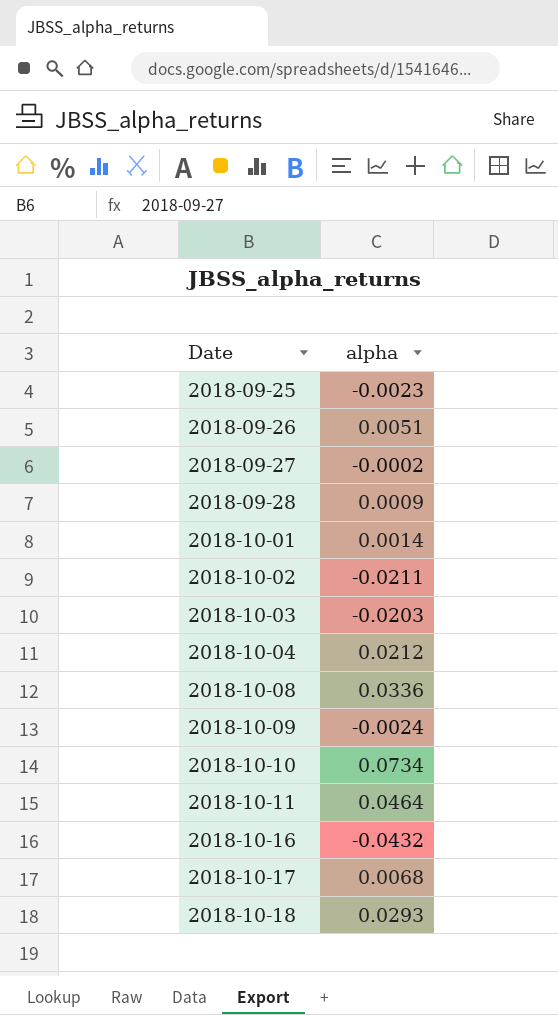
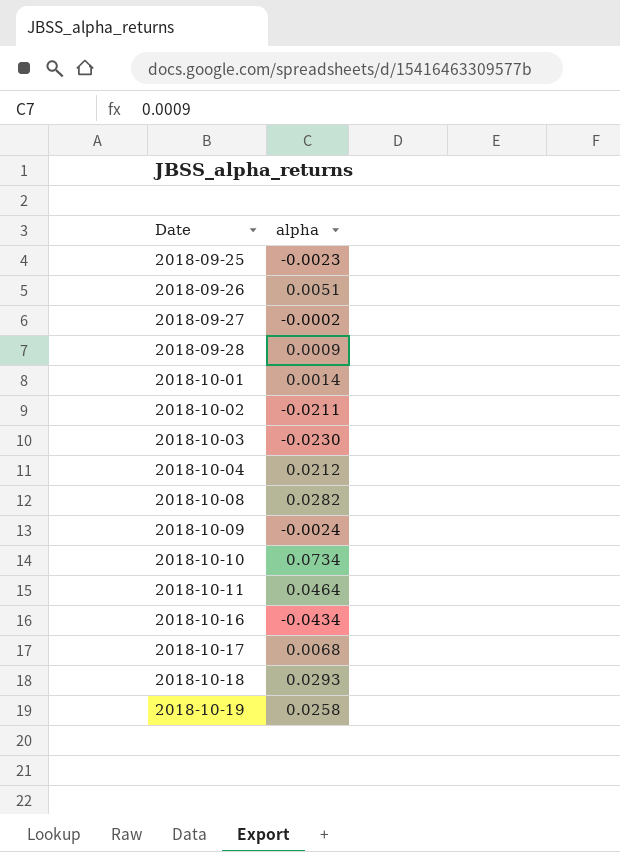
2018-10-03 | alpha: -0.0203 -> -0.0230
2018-10-08 | alpha: 0.0336 -> 0.0282
2018-10-16 | alpha: -0.0432 -> -0.0434
row 2018-10-19: none -> 0.0258

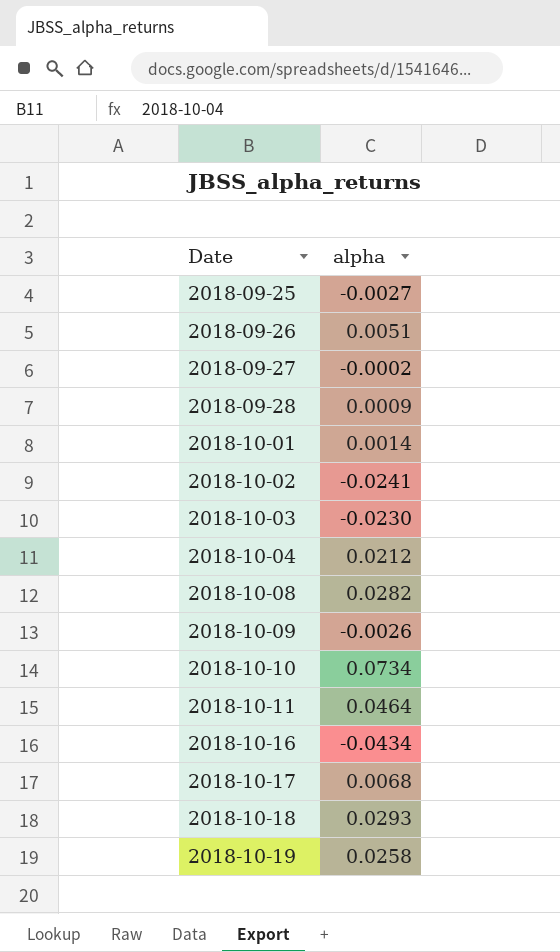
2018-09-25 | alpha: -0.0023 -> -0.0027
2018-10-02 | alpha: -0.0211 -> -0.0241
2018-10-09 | alpha: -0.0024 -> -0.0026

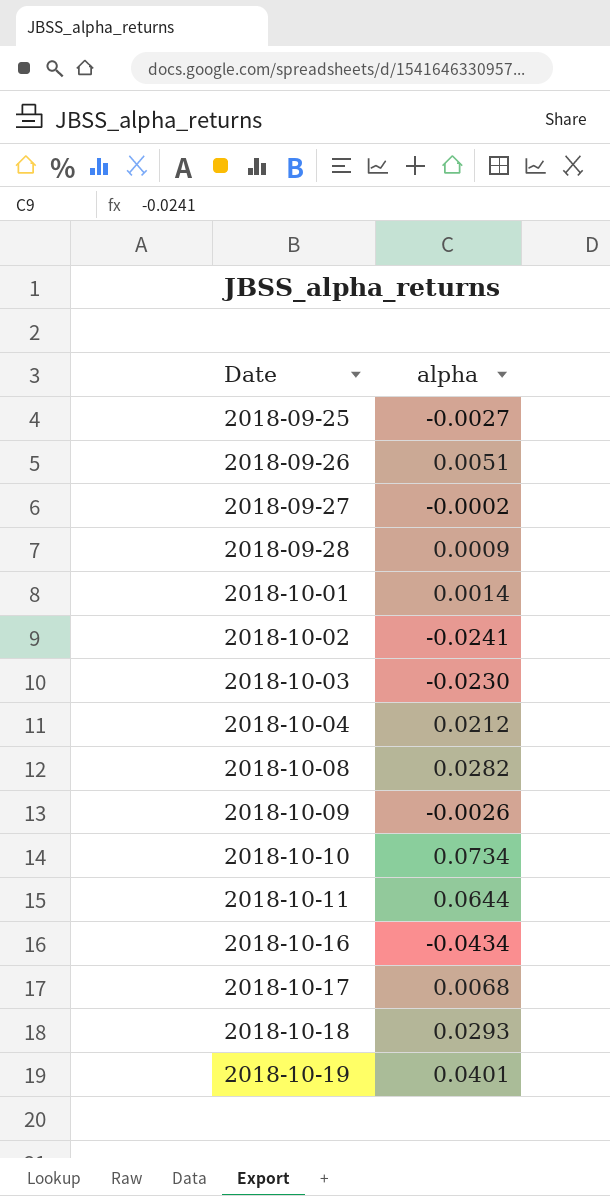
2018-10-11 | alpha: 0.0464 -> 0.0644
2018-10-19 | alpha: 0.0258 -> 0.0401

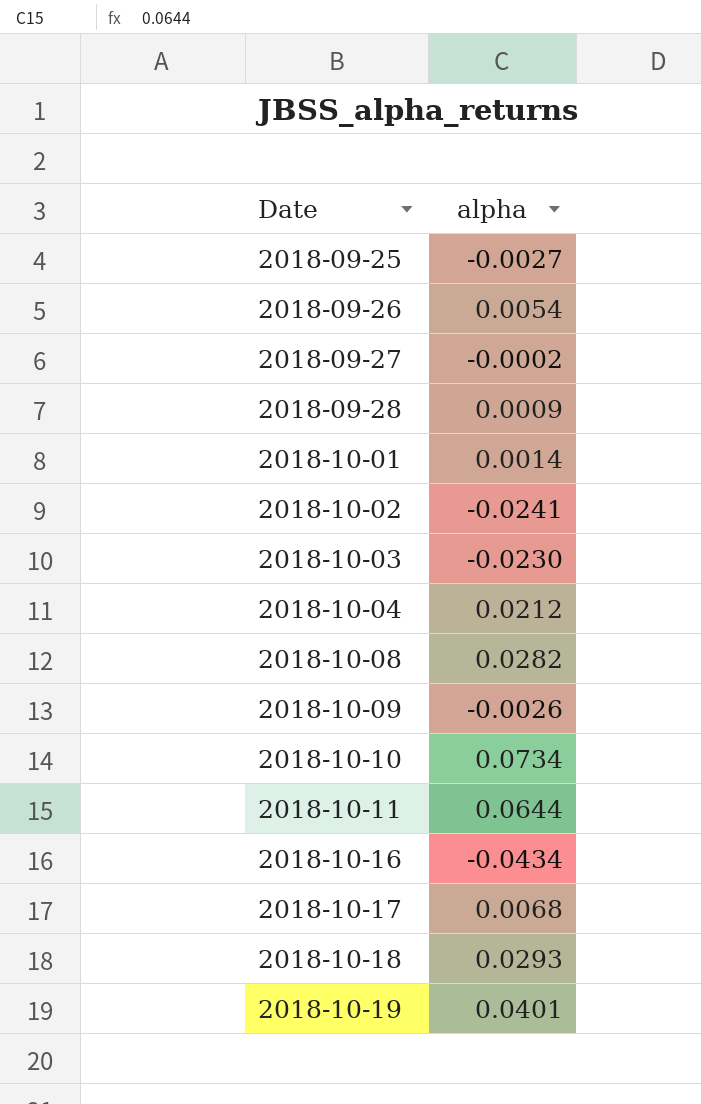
2018-09-26 | alpha: 0.0051 -> 0.0054

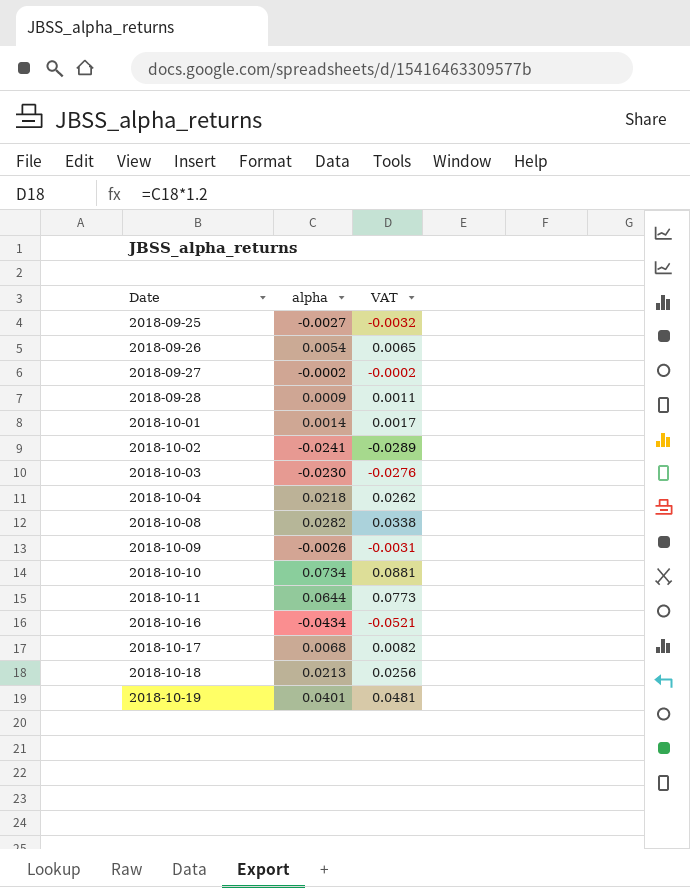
column VAT | formula: none -> [alpha] * 1.2
2018-10-04 | alpha: 0.0212 -> 0.0218
2018-10-18 | alpha: 0.0293 -> 0.0213

